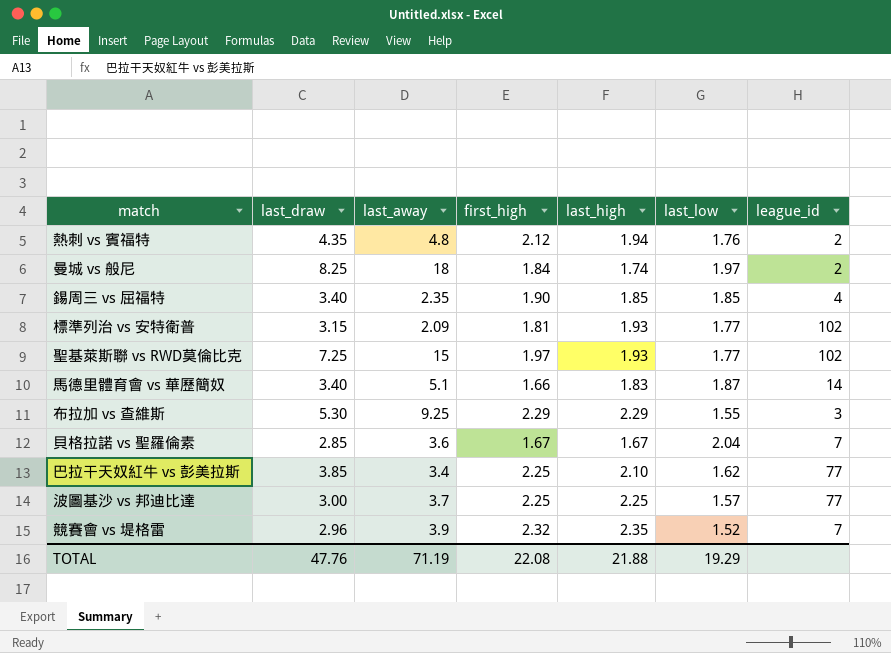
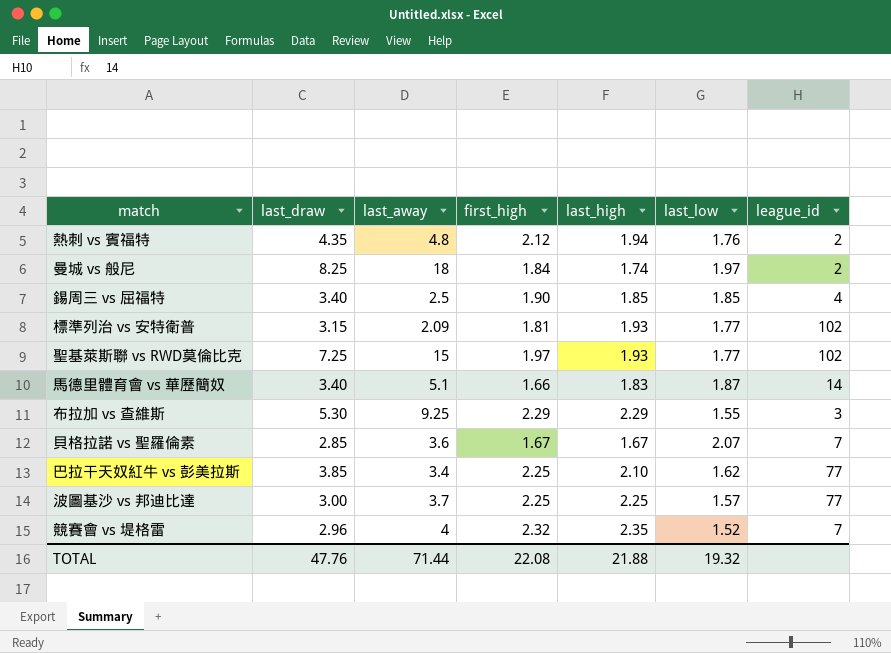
錫周三 vs 屈福特 | last_away: 2.35 -> 2.5
貝格拉諾 vs 聖羅倫素 | last_low: 2.04 -> 2.07
競賽會 vs 堤格雷 | last_away: 3.9 -> 4
TOTAL | last_away: 71.19 -> 71.44
TOTAL | last_low: 19.29 -> 19.32

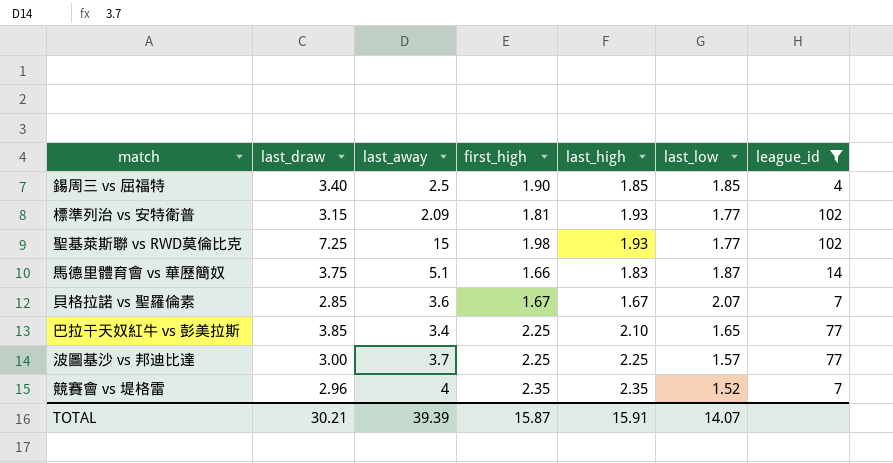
filter: none -> league_id >= 4
聖基萊斯聯 vs RWD莫倫比克 | first_high: 1.97 -> 1.98
馬德里體育會 vs 華歷簡奴 | last_draw: 3.40 -> 3.75
巴拉干天奴紅牛 vs 彭美拉斯 | last_low: 1.62 -> 1.65
競賽會 vs 堤格雷 | first_high: 2.32 -> 2.35
TOTAL | last_draw: 47.76 -> 30.21
TOTAL | last_away: 71.44 -> 39.39
TOTAL | first_high: 22.08 -> 15.87
TOTAL | last_high: 21.88 -> 15.91
TOTAL | last_low: 19.32 -> 14.07

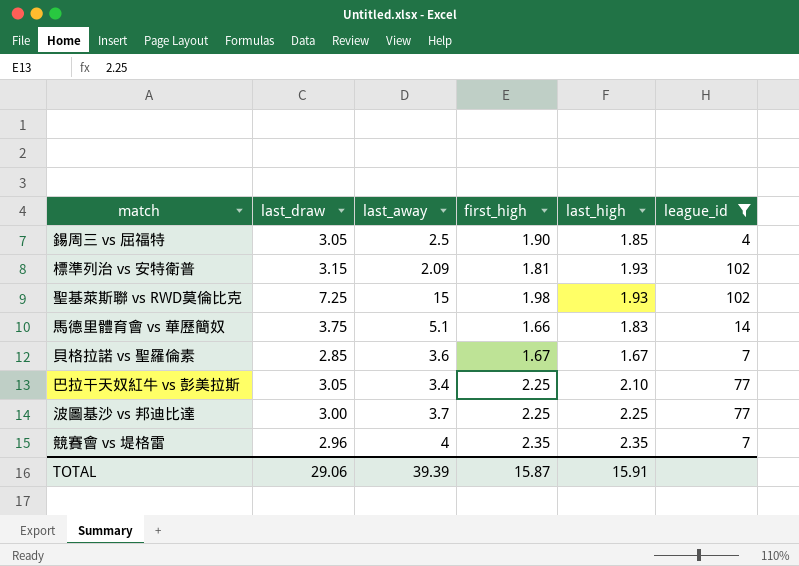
column last_low | position: 6 -> none
錫周三 vs 屈福特 | last_draw: 3.40 -> 3.05
巴拉干天奴紅牛 vs 彭美拉斯 | last_draw: 3.85 -> 3.05
TOTAL | last_draw: 30.21 -> 29.06

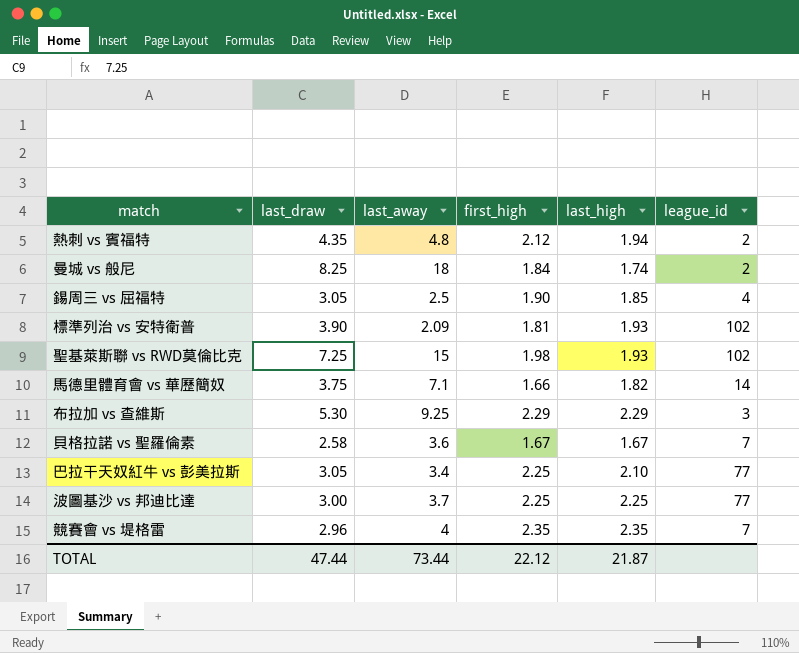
filter: league_id >= 4 -> none
標準列治 vs 安特衛普 | last_draw: 3.15 -> 3.90
馬德里體育會 vs 華歷簡奴 | last_away: 5.1 -> 7.1
馬德里體育會 vs 華歷簡奴 | last_high: 1.83 -> 1.82
貝格拉諾 vs 聖羅倫素 | last_draw: 2.85 -> 2.58
TOTAL | last_draw: 29.06 -> 47.44
TOTAL | last_away: 39.39 -> 73.44
TOTAL | first_high: 15.87 -> 22.12
TOTAL | last_high: 15.91 -> 21.87

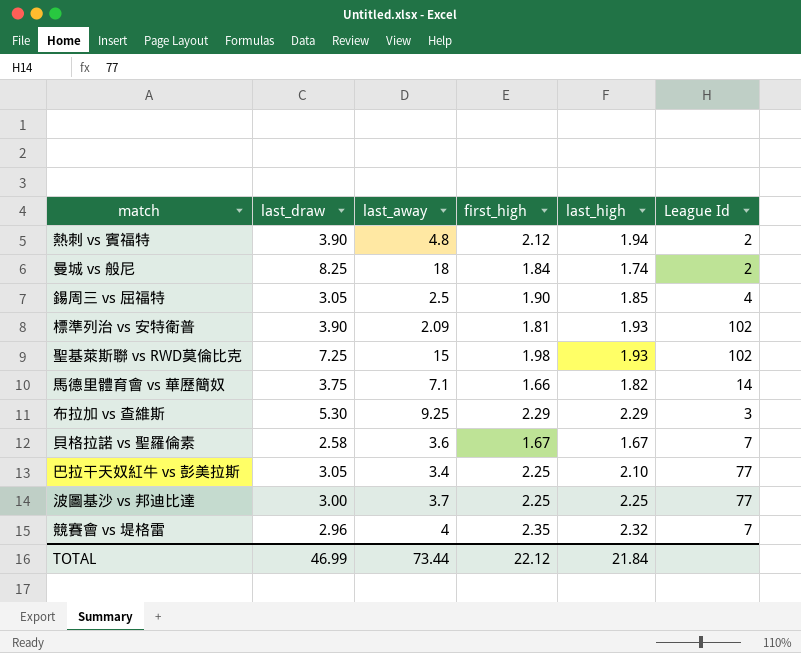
column name: league_id -> League Id
熱刺 vs 賓福特 | last_draw: 4.35 -> 3.90
競賽會 vs 堤格雷 | last_high: 2.35 -> 2.32
TOTAL | last_draw: 47.44 -> 46.99
TOTAL | last_high: 21.87 -> 21.84

